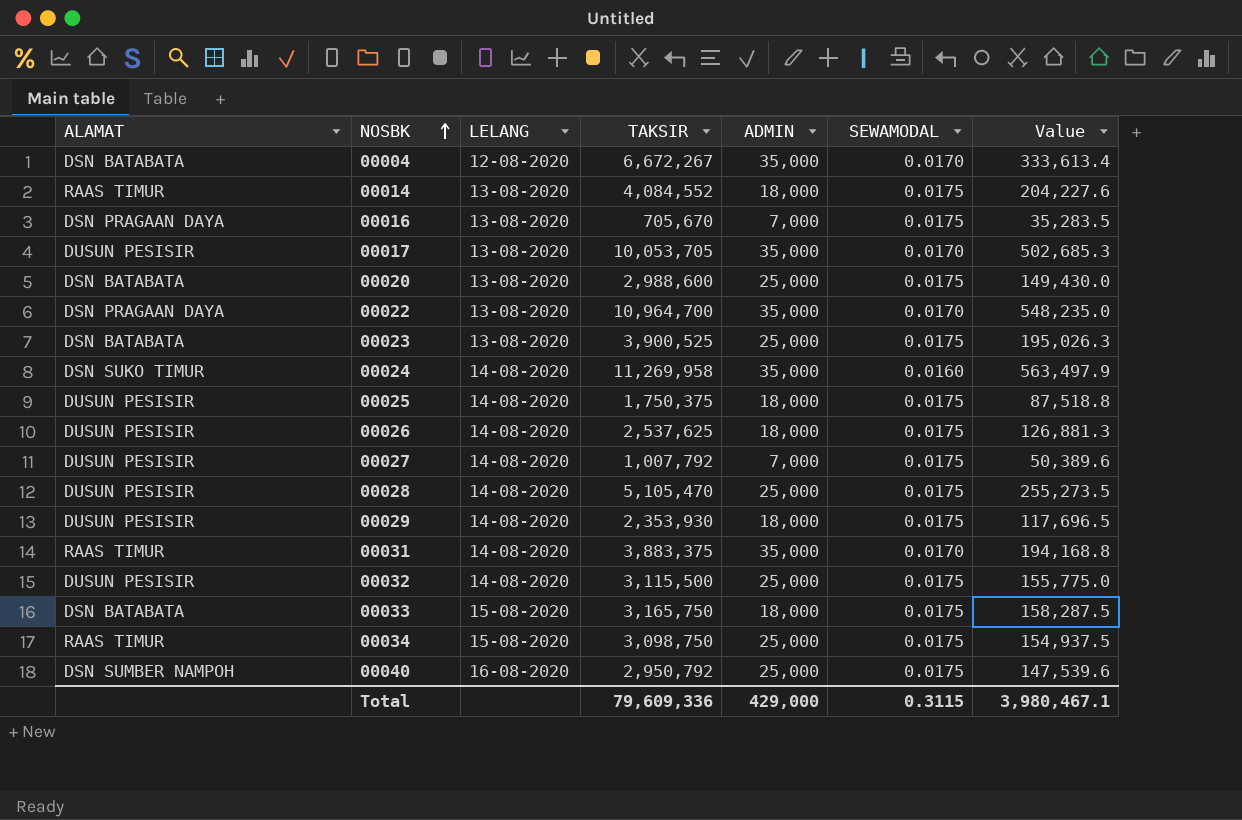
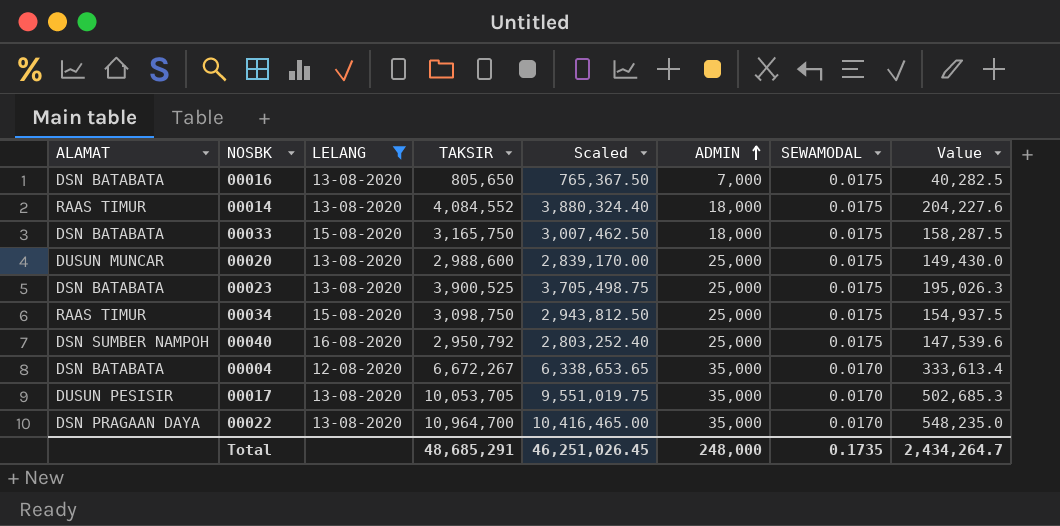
filter: none -> LELANG != 14-08-2020
row order: NOSBK ascending -> ADMIN ascending
column Scaled | formula: none -> [TAKSIR] * 0.95
00016 | ALAMAT: DSN PRAGAAN DAYA -> DSN BATABATA
00016 | TAKSIR: 705,670 -> 805,650
00016 | Value: 35,283.5 -> 40,282.5
00020 | ALAMAT: DSN BATABATA -> DUSUN MUNCAR
Total | TAKSIR: 79,609,336 -> 48,685,291
Total | ADMIN: 429,000 -> 248,000
Total | SEWAMODAL: 0.3115 -> 0.1735
Total | Value: 3,980,467.1 -> 2,434,264.7

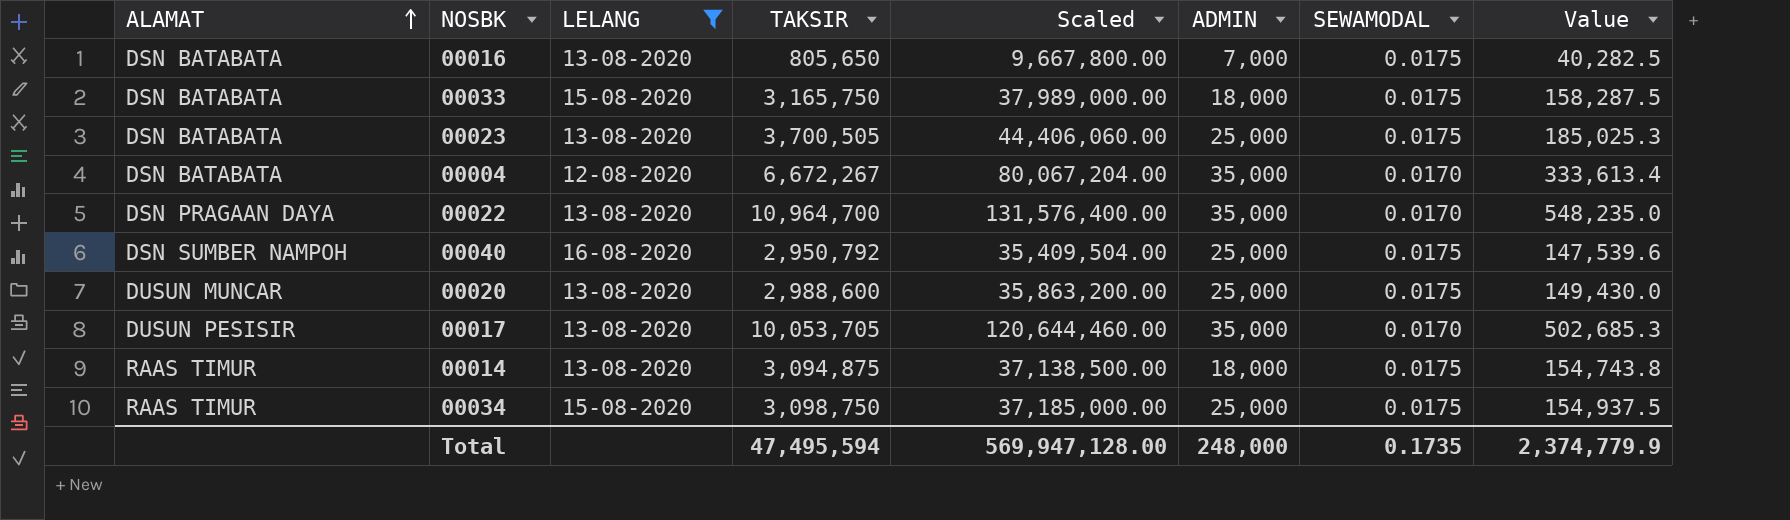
row order: ADMIN ascending -> ALAMAT ascending
column Scaled | formula: [TAKSIR] * 0.95 -> [TAKSIR] * 12
00023 | TAKSIR: 3,900,525 -> 3,700,505
00023 | Value: 195,026.3 -> 185,025.3
00014 | TAKSIR: 4,084,552 -> 3,094,875
00014 | Value: 204,227.6 -> 154,743.8
Total | TAKSIR: 48,685,291 -> 47,495,594
Total | Scaled: 46,251,026.45 -> 569,947,128.00
Total | Value: 2,434,264.7 -> 2,374,779.9

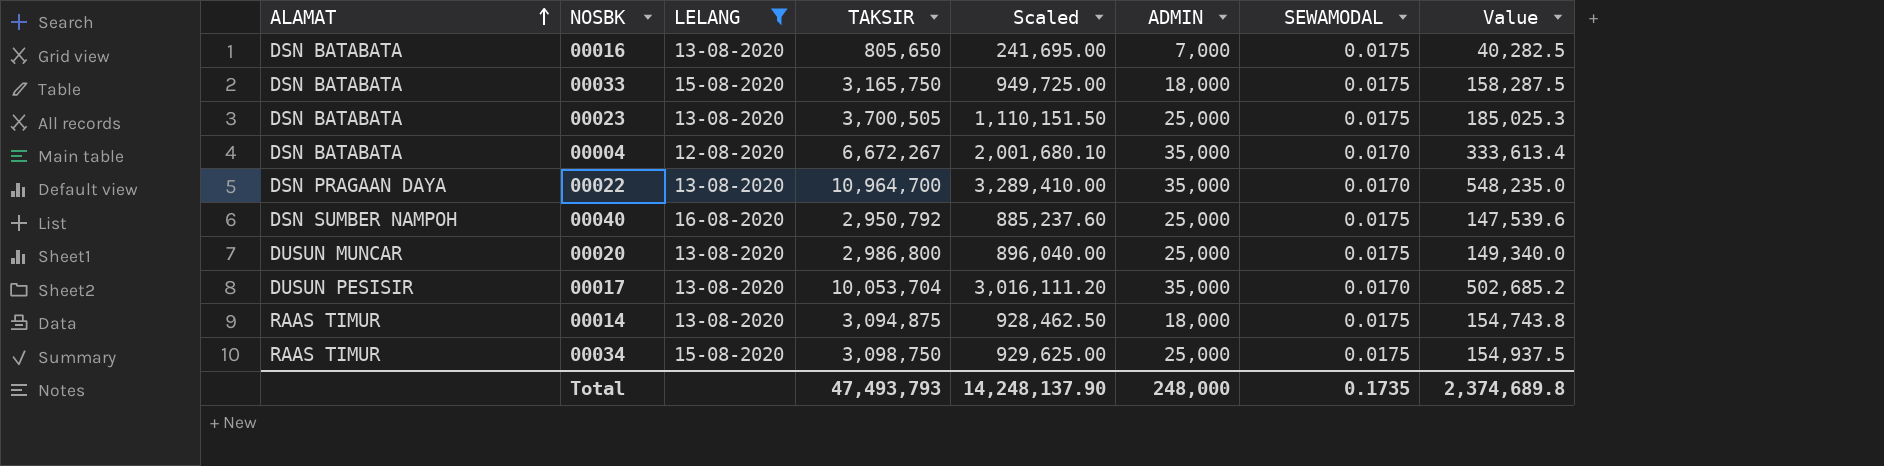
column Scaled | formula: [TAKSIR] * 12 -> [TAKSIR] * 0.3
00020 | TAKSIR: 2,988,600 -> 2,986,800
00020 | Value: 149,430.0 -> 149,340.0
00017 | TAKSIR: 10,053,705 -> 10,053,704
00017 | Value: 502,685.3 -> 502,685.2
Total | TAKSIR: 47,495,594 -> 47,493,793
Total | Scaled: 569,947,128.00 -> 14,248,137.90
Total | Value: 2,374,779.9 -> 2,374,689.8

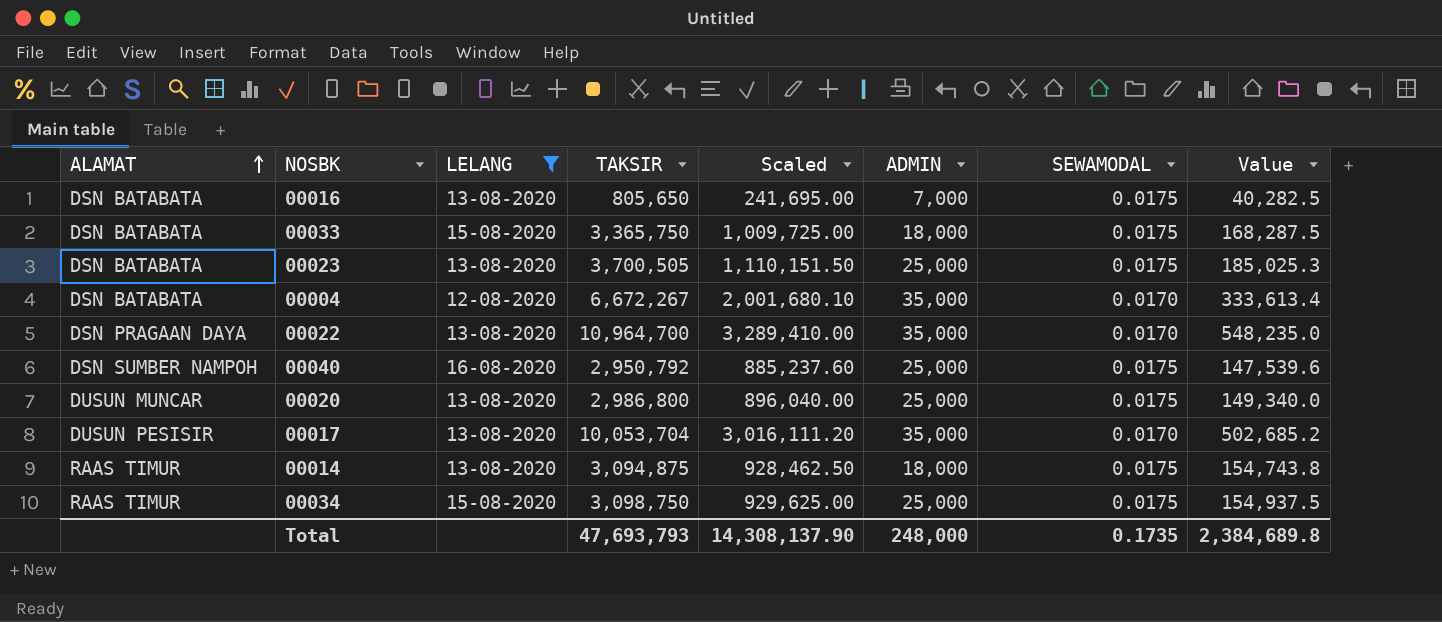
00033 | TAKSIR: 3,165,750 -> 3,365,750
00033 | Scaled: 949,725.00 -> 1,009,725.00
00033 | Value: 158,287.5 -> 168,287.5
Total | TAKSIR: 47,493,793 -> 47,693,793
Total | Scaled: 14,248,137.90 -> 14,308,137.90
Total | Value: 2,374,689.8 -> 2,384,689.8

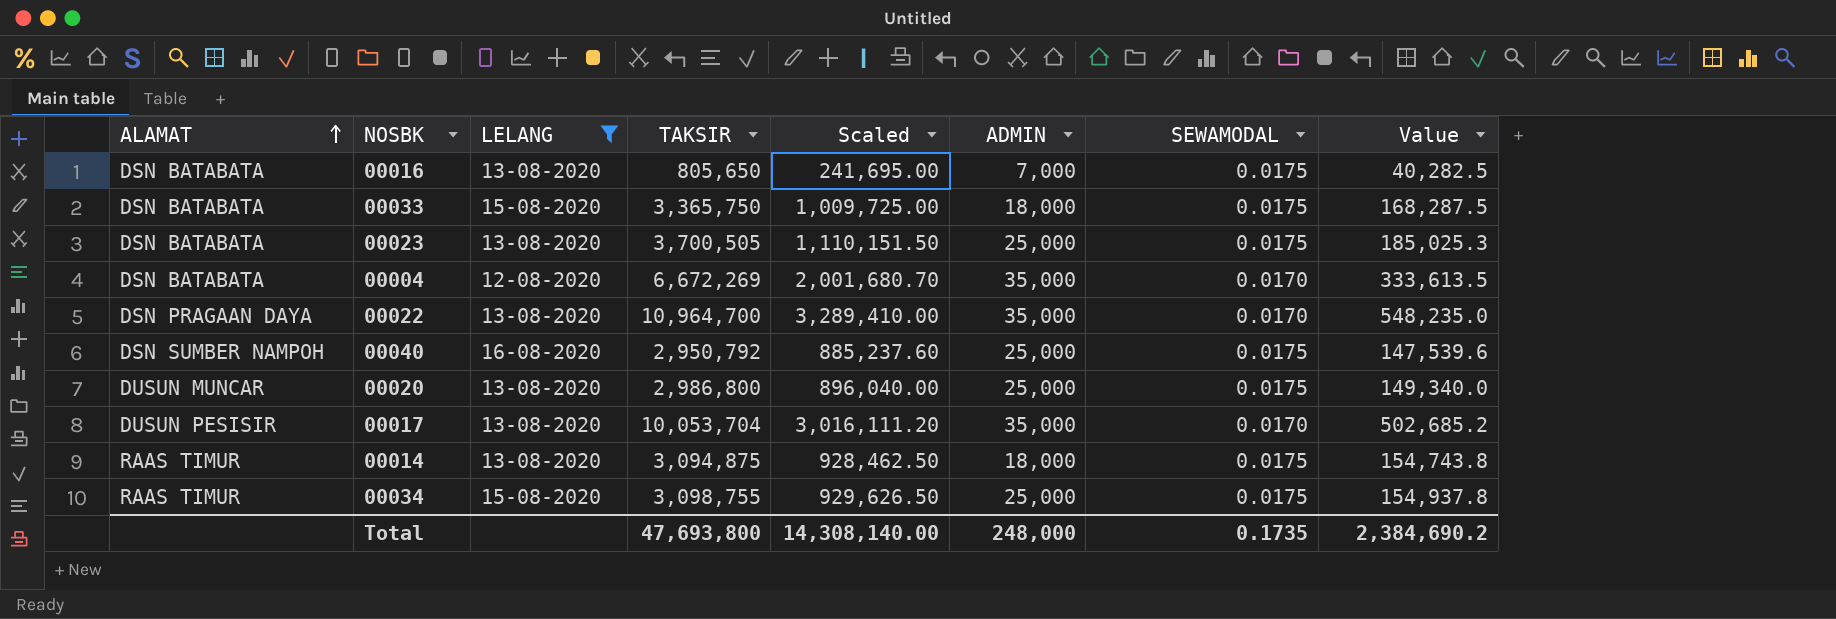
00004 | TAKSIR: 6,672,267 -> 6,672,269
00004 | Scaled: 2,001,680.10 -> 2,001,680.70
00004 | Value: 333,613.4 -> 333,613.5
00034 | TAKSIR: 3,098,750 -> 3,098,755
00034 | Scaled: 929,625.00 -> 929,626.50
00034 | Value: 154,937.5 -> 154,937.8
Total | TAKSIR: 47,693,793 -> 47,693,800
Total | Scaled: 14,308,137.90 -> 14,308,140.00
Total | Value: 2,384,689.8 -> 2,384,690.2

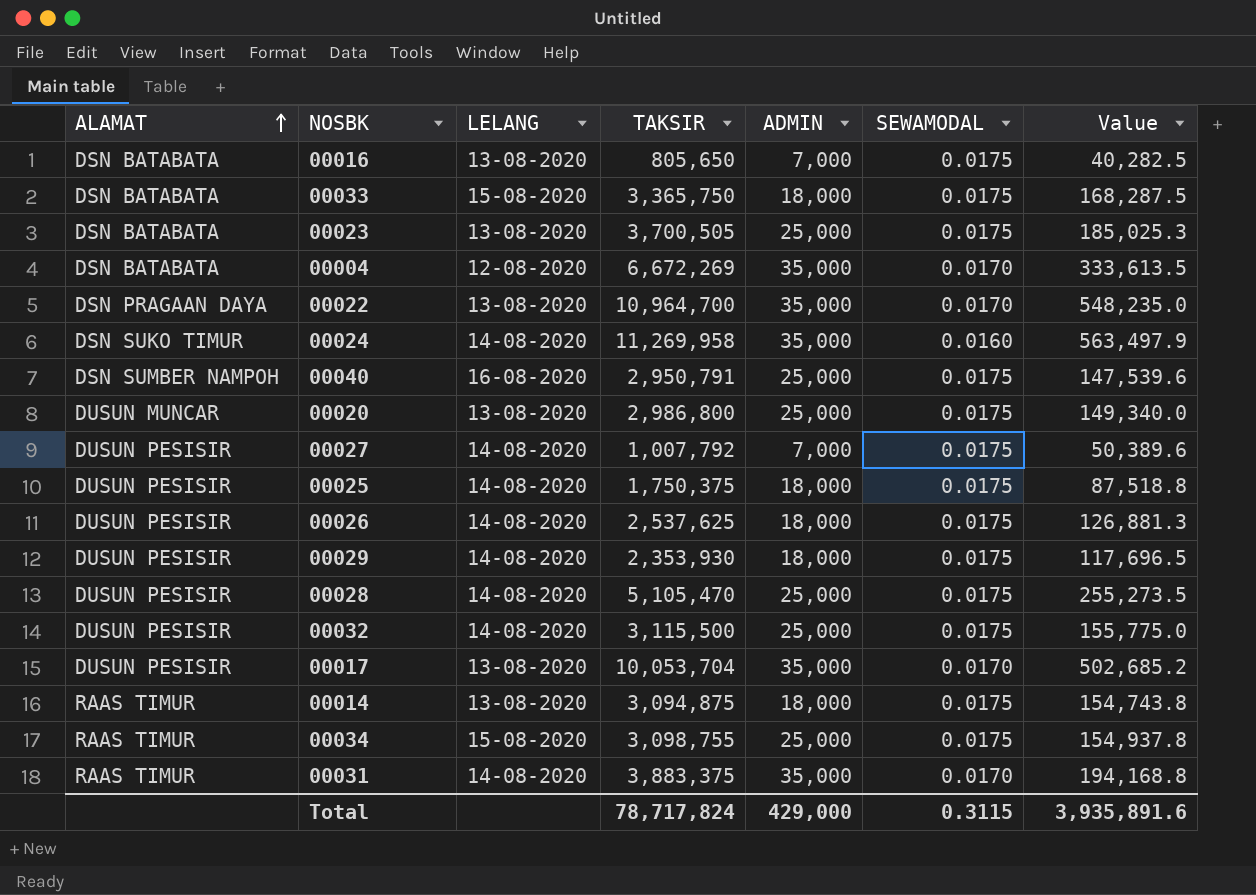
filter: LELANG != 14-08-2020 -> none
column Scaled | formula: [TAKSIR] * 0.3 -> none
00040 | TAKSIR: 2,950,792 -> 2,950,791
Total | TAKSIR: 47,693,800 -> 78,717,824
Total | ADMIN: 248,000 -> 429,000
Total | SEWAMODAL: 0.1735 -> 0.3115
Total | Value: 2,384,690.2 -> 3,935,891.6

